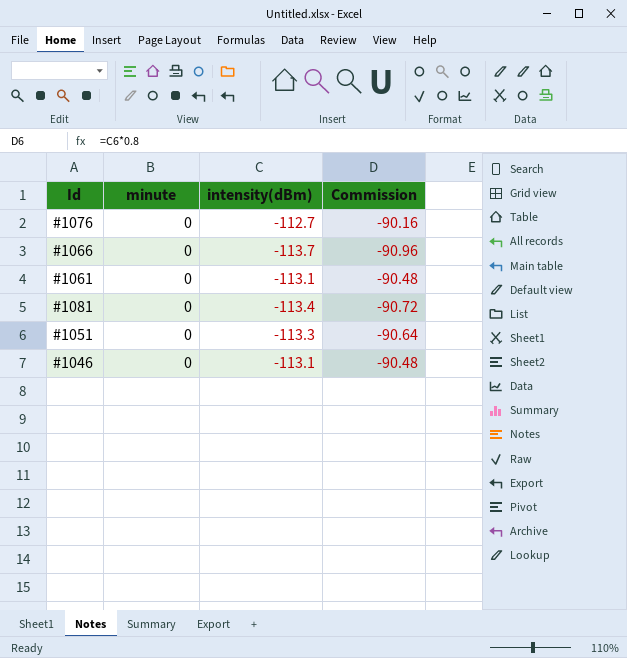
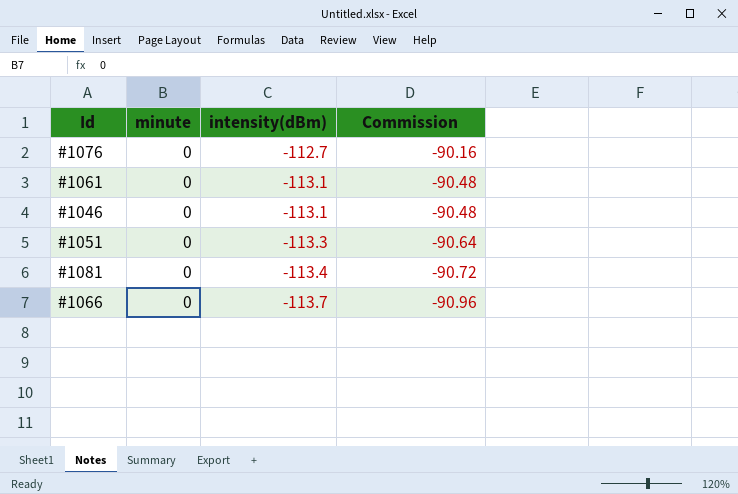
row order: none -> intensity(dBm) descending

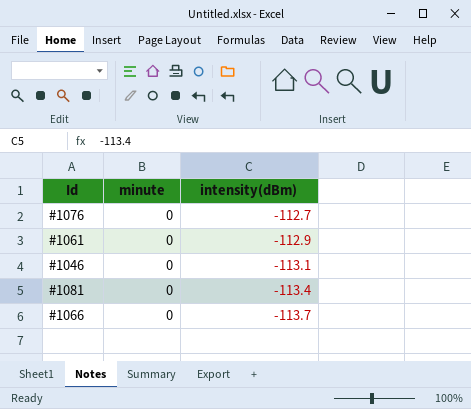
column Commission | formula: [intensity(dBm)] * 0.8 -> none
row #1051: 0 | -113.3 | -90.64 -> none
#1061 | intensity(dBm): -113.1 -> -112.9

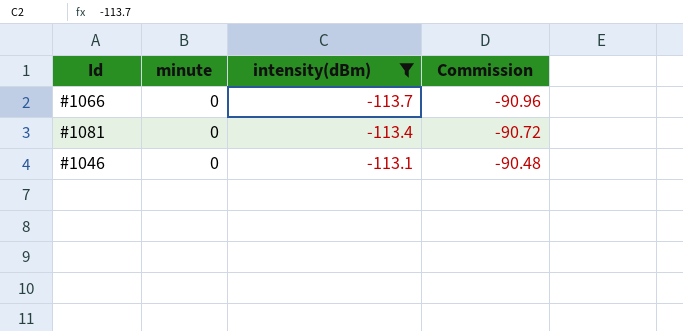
filter: none -> intensity(dBm) <= -113.1
row order: intensity(dBm) descending -> intensity(dBm) ascending
column Commission | formula: none -> [intensity(dBm)] * 0.8

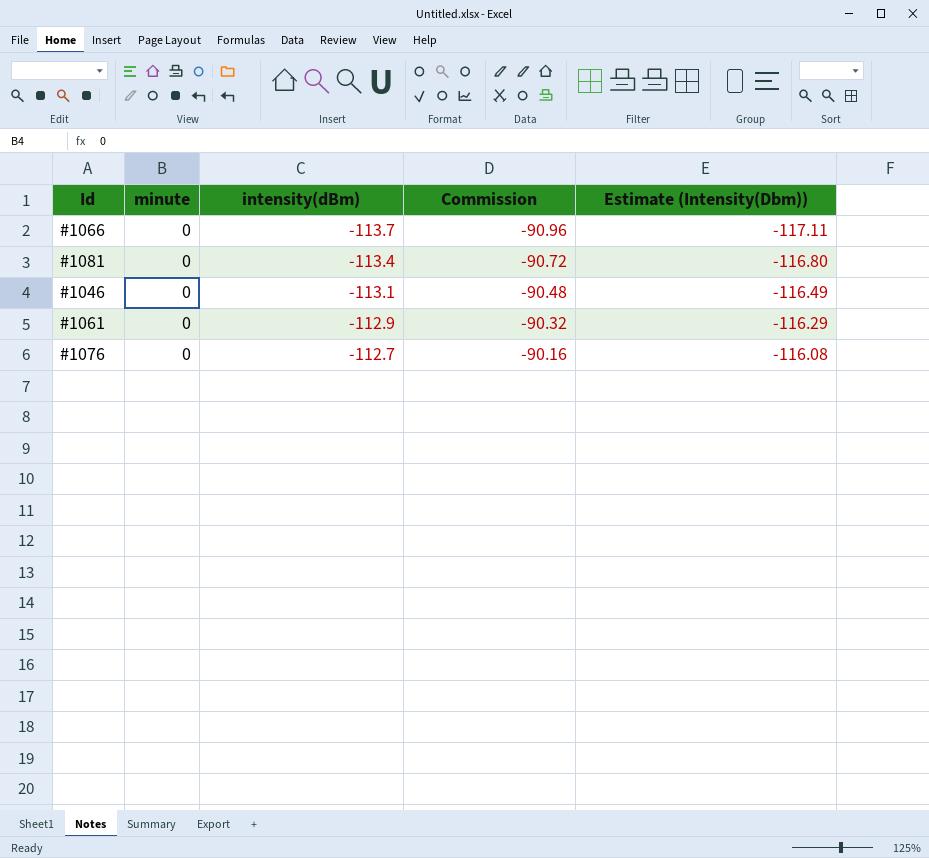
filter: intensity(dBm) <= -113.1 -> none
column Estimate (Intensity(Dbm)) | formula: none -> [intensity(dBm)] * 1.03

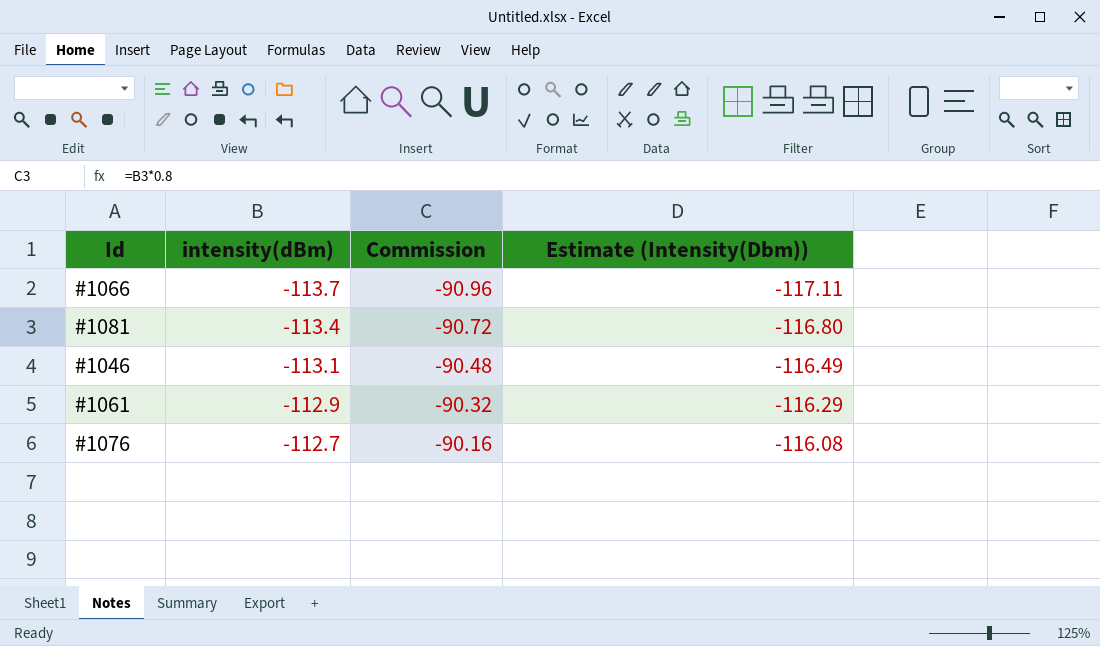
column minute | position: 2 -> none

